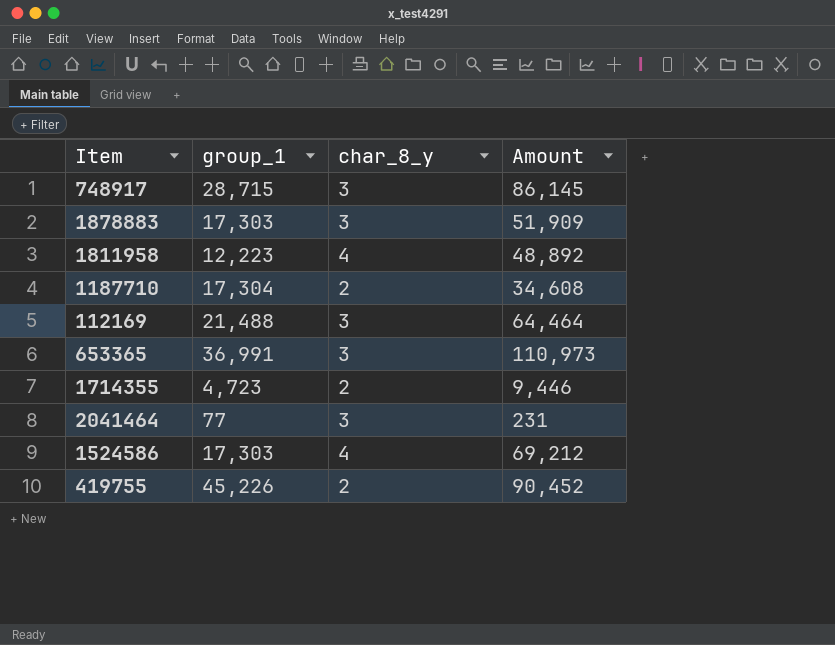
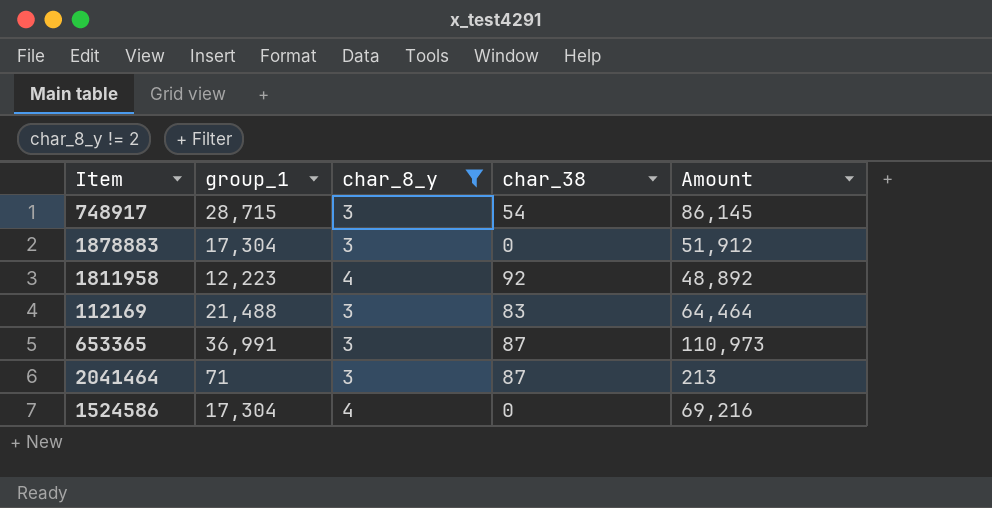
filter: none -> char_8_y != 2
column char_38 | position: none -> 4
1878883 | group_1: 17,303 -> 17,304
1878883 | Amount: 51,909 -> 51,912
2041464 | group_1: 77 -> 71
2041464 | Amount: 231 -> 213
1524586 | group_1: 17,303 -> 17,304
1524586 | Amount: 69,212 -> 69,216

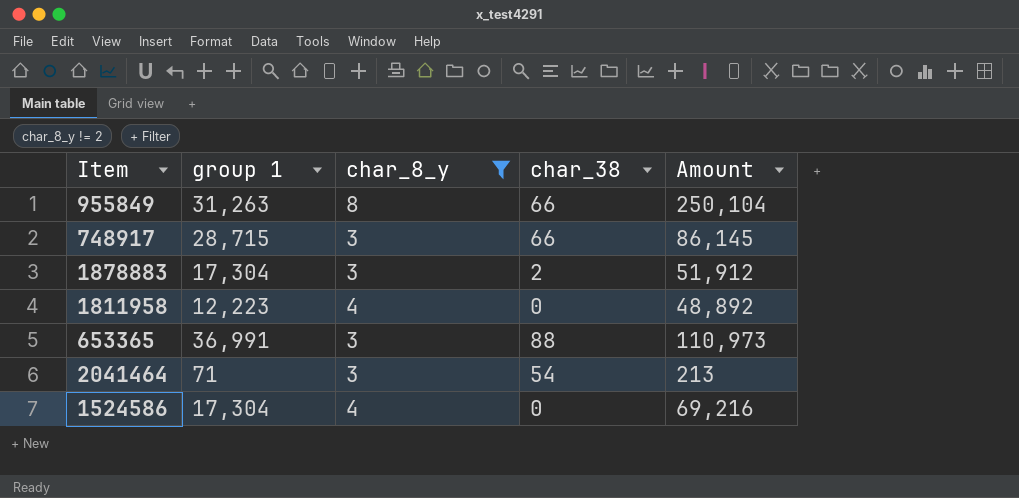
column name: group_1 -> group 1
row 112169: 21,488 | 3 | 83 | 64,464 -> none
row 955849: none -> 31,263 | 8 | 66 | 250,104
748917 | char_38: 54 -> 66
1878883 | char_38: 0 -> 2
1811958 | char_38: 92 -> 0
653365 | char_38: 87 -> 88
2041464 | char_38: 87 -> 54

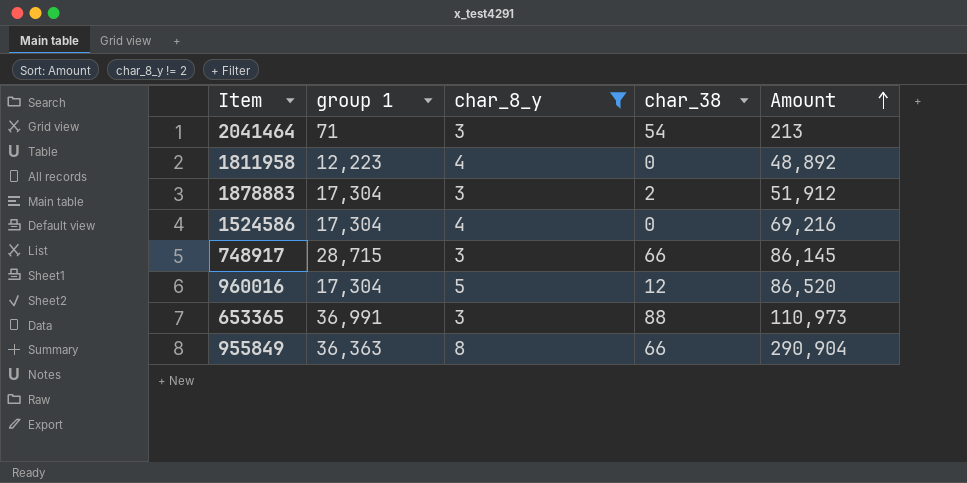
row order: none -> Amount ascending
row 960016: none -> 17,304 | 5 | 12 | 86,520
955849 | group 1: 31,263 -> 36,363
955849 | Amount: 250,104 -> 290,904

